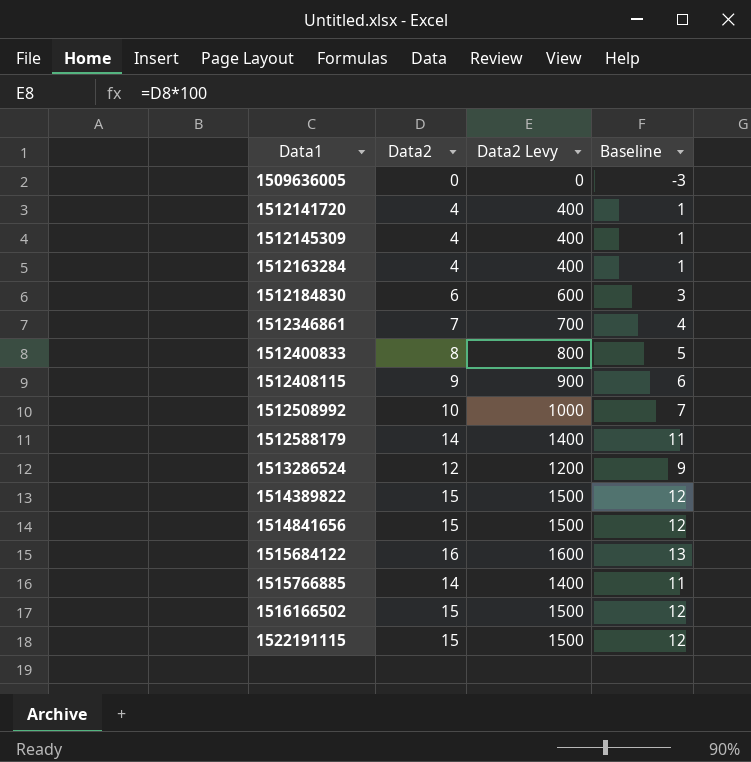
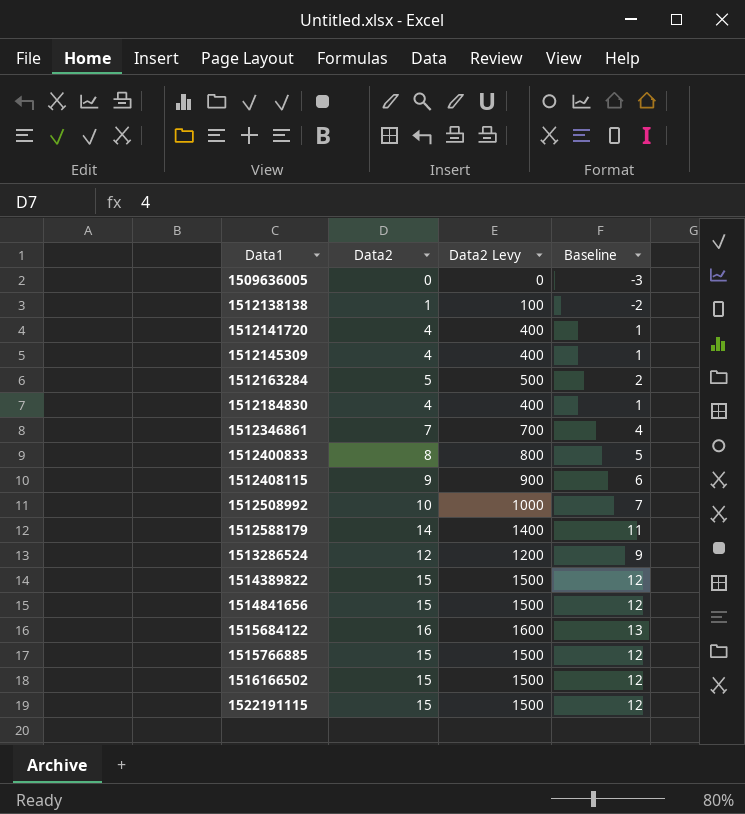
row 1512138138: none -> 1 | 100 | -2
1512163284 | Data2: 4 -> 5
1512163284 | Data2 Levy: 400 -> 500
1512163284 | Baseline: 1 -> 2
1512184830 | Data2: 6 -> 4
1512184830 | Data2 Levy: 600 -> 400
1512184830 | Baseline: 3 -> 1
1515766885 | Data2: 14 -> 15
1515766885 | Data2 Levy: 1400 -> 1500
1515766885 | Baseline: 11 -> 12

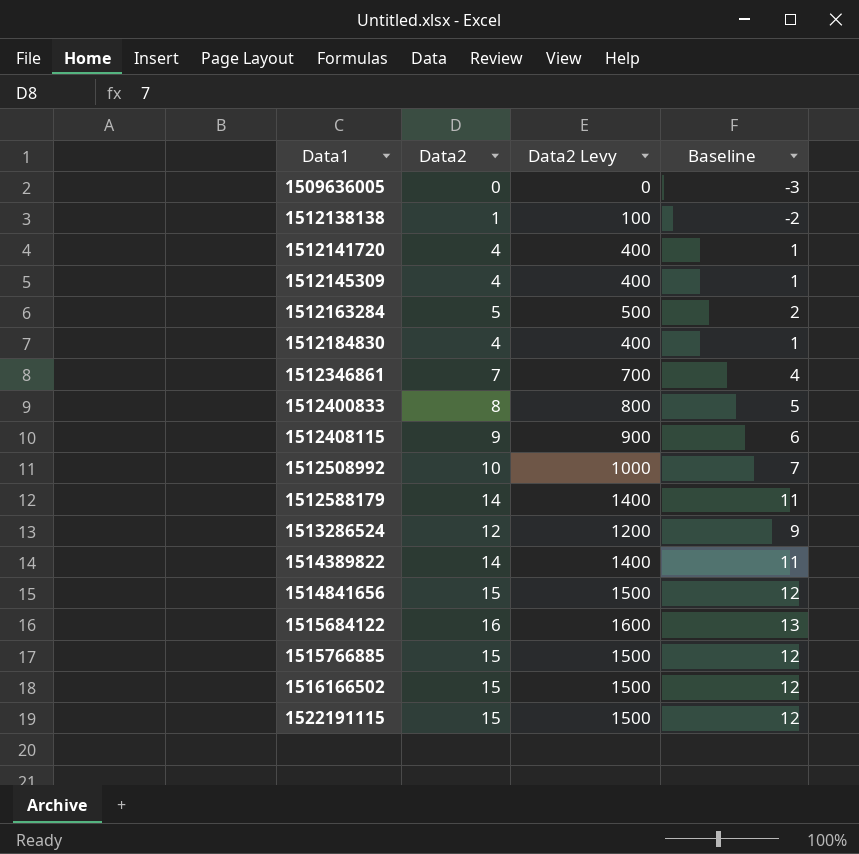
1514389822 | Data2: 15 -> 14
1514389822 | Data2 Levy: 1500 -> 1400
1514389822 | Baseline: 12 -> 11

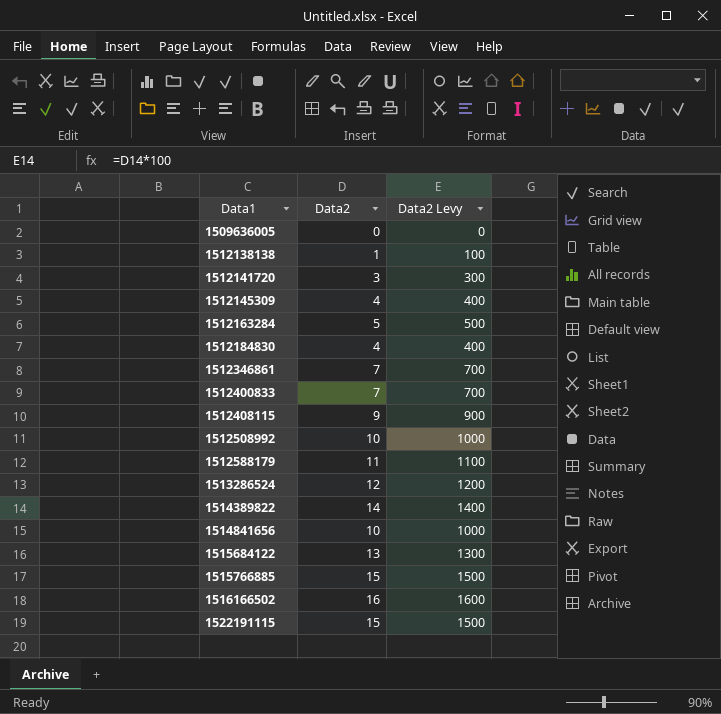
column Baseline | formula: [Data2] - 3 -> none
1512141720 | Data2: 4 -> 3
1512141720 | Data2 Levy: 400 -> 300
1512400833 | Data2: 8 -> 7
1512400833 | Data2 Levy: 800 -> 700
1512588179 | Data2: 14 -> 11
1512588179 | Data2 Levy: 1400 -> 1100
1514841656 | Data2: 15 -> 10
1514841656 | Data2 Levy: 1500 -> 1000
1515684122 | Data2: 16 -> 13
1515684122 | Data2 Levy: 1600 -> 1300
1516166502 | Data2: 15 -> 16
1516166502 | Data2 Levy: 1500 -> 1600

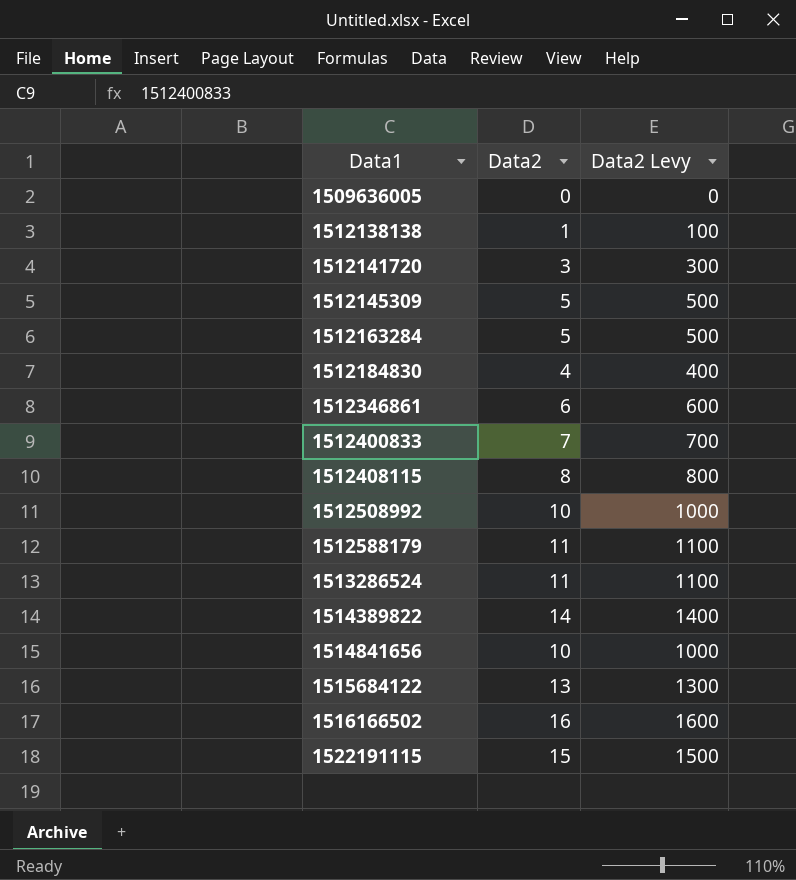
row 1515766885: 15 | 1500 -> none
1512145309 | Data2: 4 -> 5
1512145309 | Data2 Levy: 400 -> 500
1512346861 | Data2: 7 -> 6
1512346861 | Data2 Levy: 700 -> 600
1512408115 | Data2: 9 -> 8
1512408115 | Data2 Levy: 900 -> 800
1513286524 | Data2: 12 -> 11
1513286524 | Data2 Levy: 1200 -> 1100

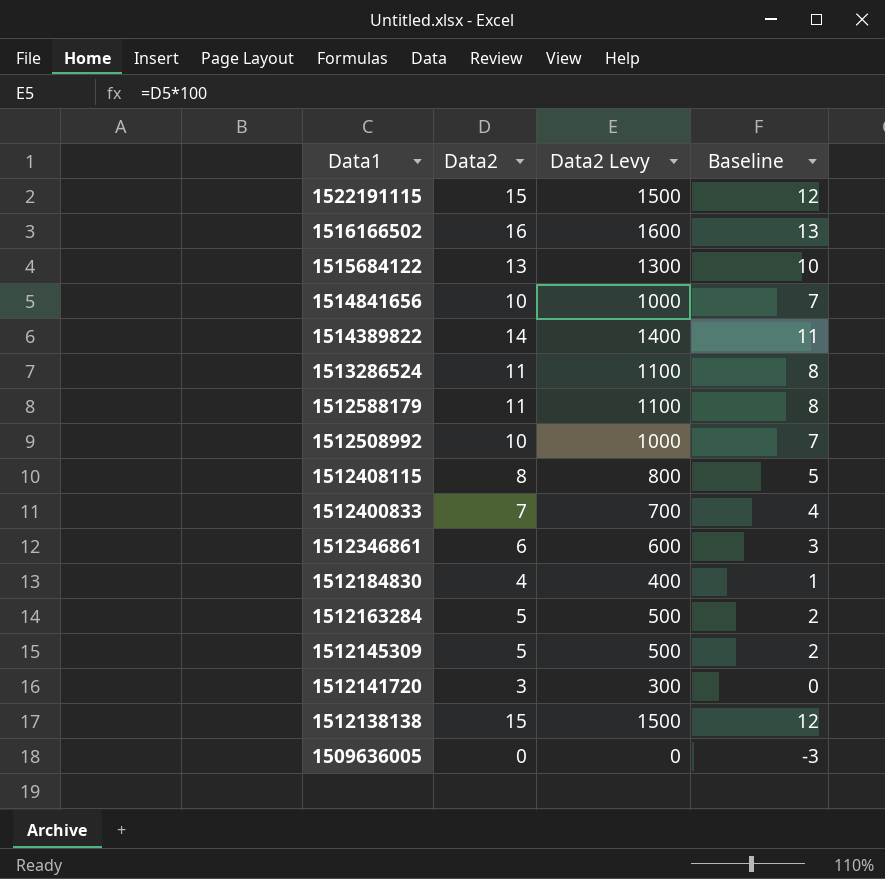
row order: Data1 ascending -> Data1 descending
column Baseline | formula: none -> [Data2] - 3
1512138138 | Data2: 1 -> 15
1512138138 | Data2 Levy: 100 -> 1500

